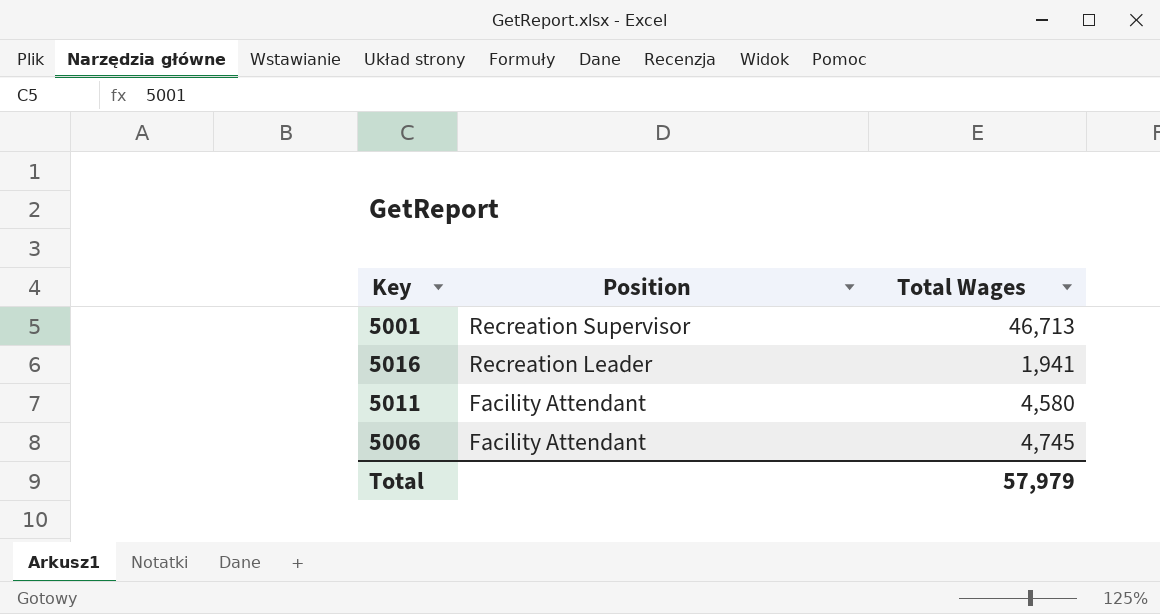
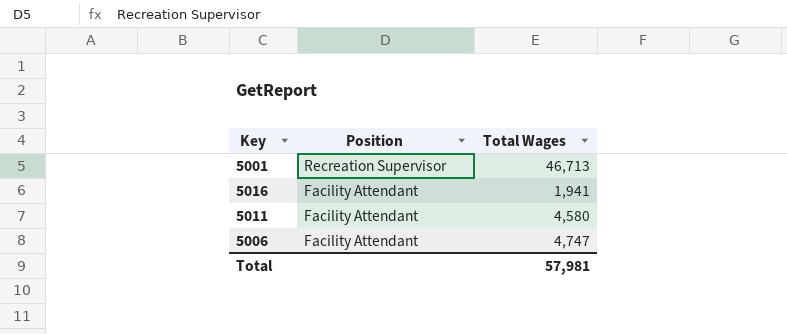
5016 | Position: Recreation Leader -> Facility Attendant
5006 | Total Wages: 4,745 -> 4,747
Total | Total Wages: 57,979 -> 57,981

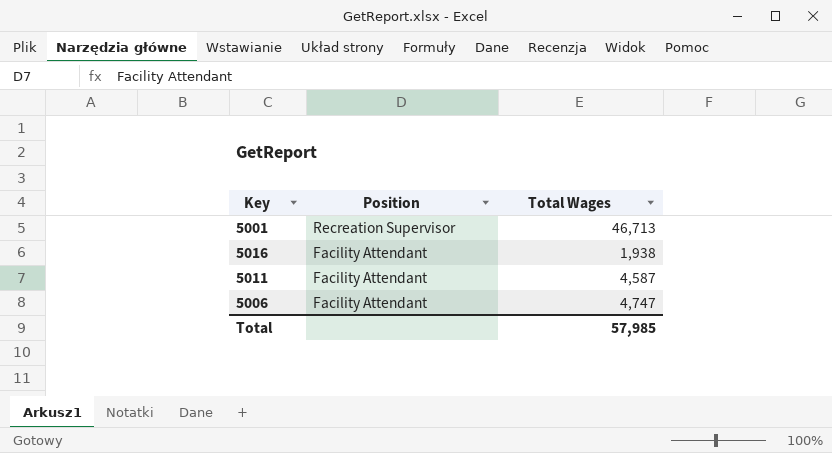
5016 | Total Wages: 1,941 -> 1,938
5011 | Total Wages: 4,580 -> 4,587
Total | Total Wages: 57,981 -> 57,985

